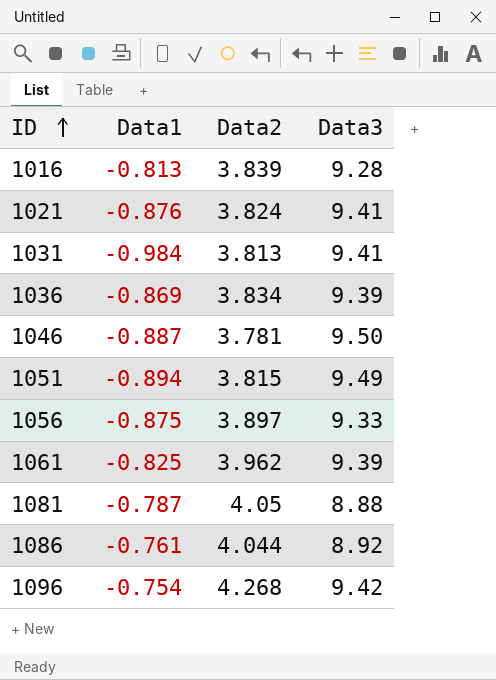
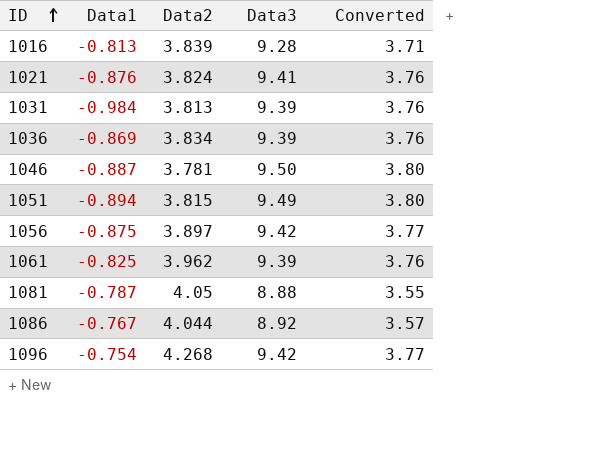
column Converted | formula: none -> [Data3] * 0.4
1031 | Data3: 9.41 -> 9.39
1056 | Data3: 9.33 -> 9.42
1086 | Data1: -0.761 -> -0.767

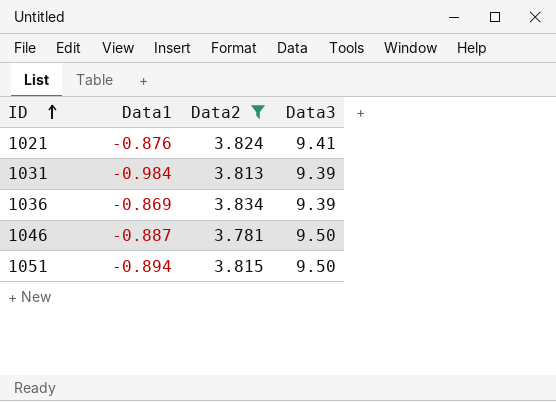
filter: none -> Data2 <= 3.834
column Converted | formula: [Data3] * 0.4 -> none
1051 | Data3: 9.49 -> 9.50

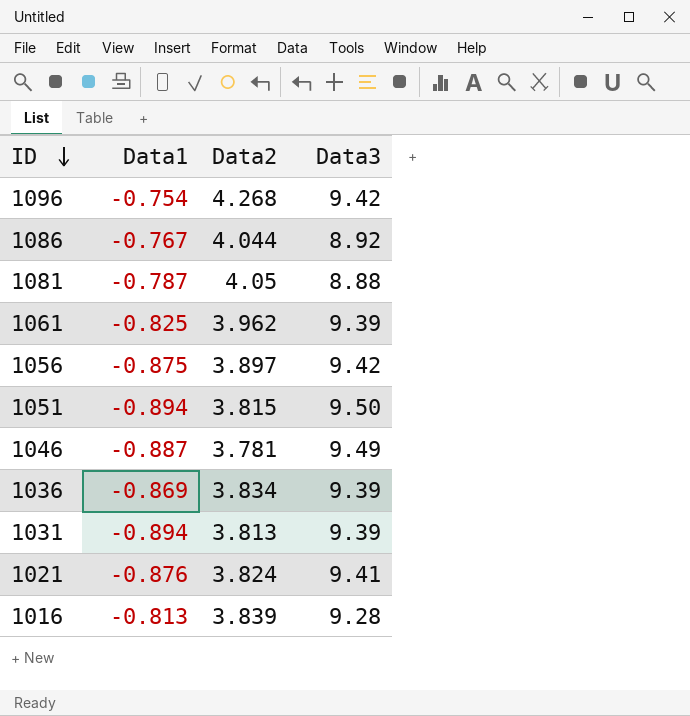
filter: Data2 <= 3.834 -> none
row order: ID ascending -> ID descending
1046 | Data3: 9.50 -> 9.49
1031 | Data1: -0.984 -> -0.894

